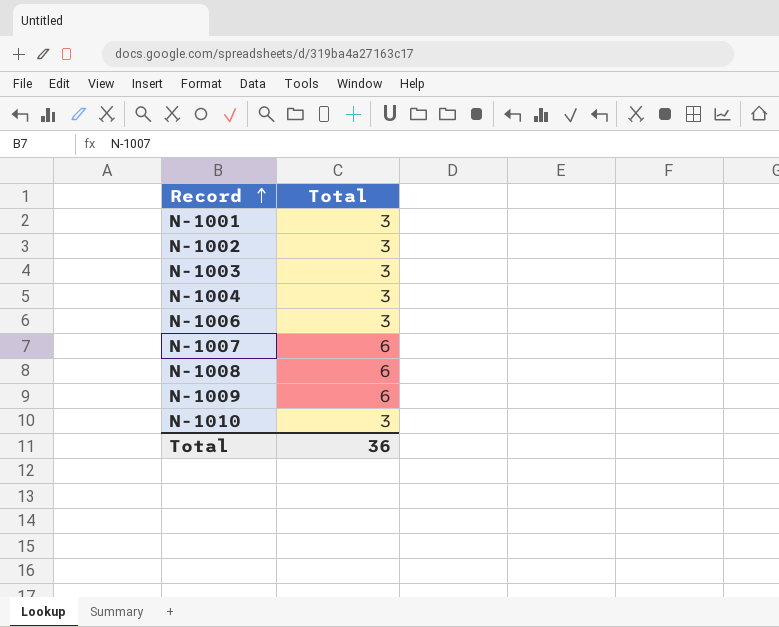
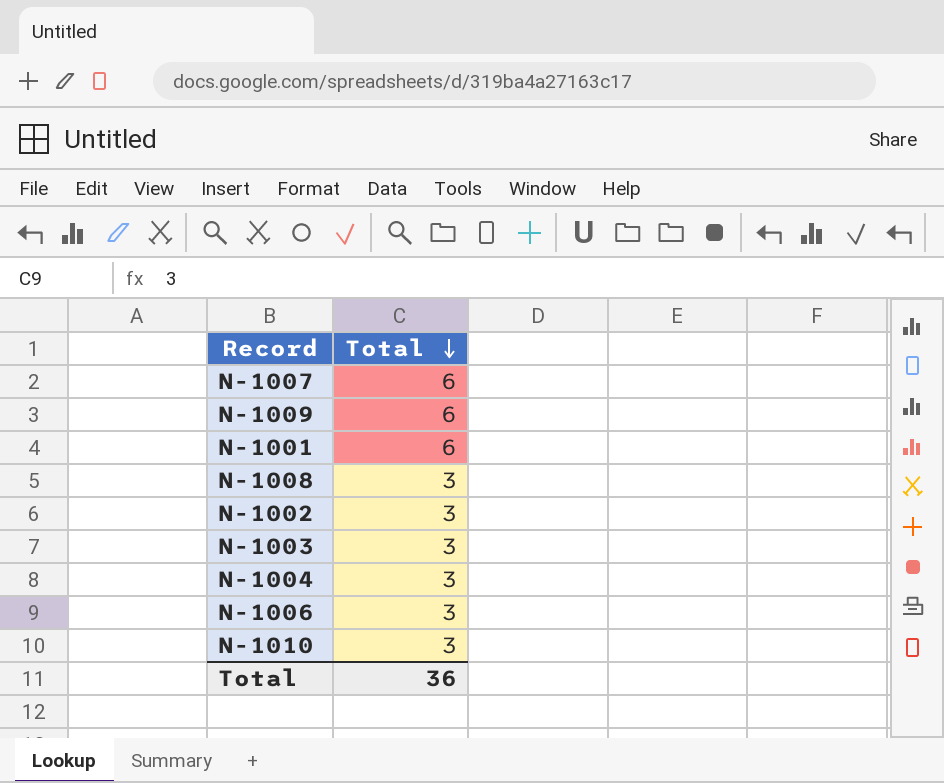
row order: Record ascending -> Total descending
N-1001 | Total: 3 -> 6
N-1008 | Total: 6 -> 3

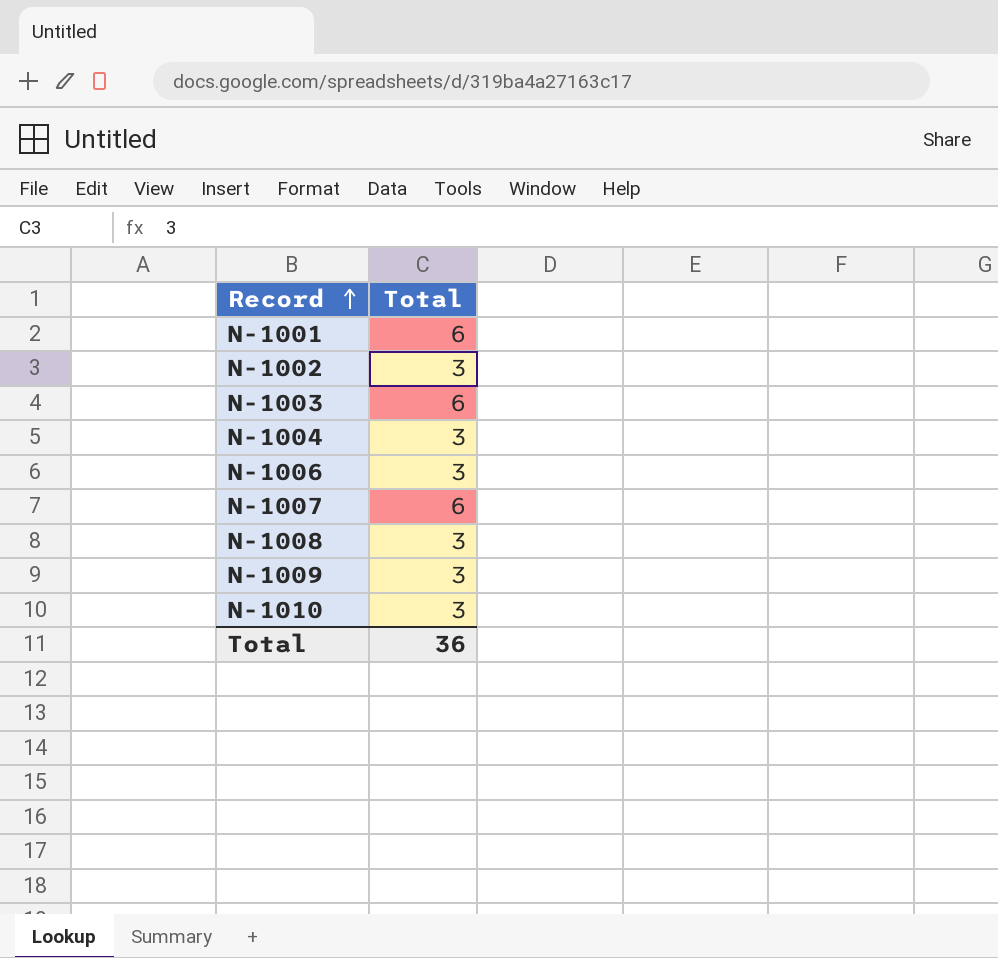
row order: Total descending -> Record ascending
N-1003 | Total: 3 -> 6
N-1009 | Total: 6 -> 3

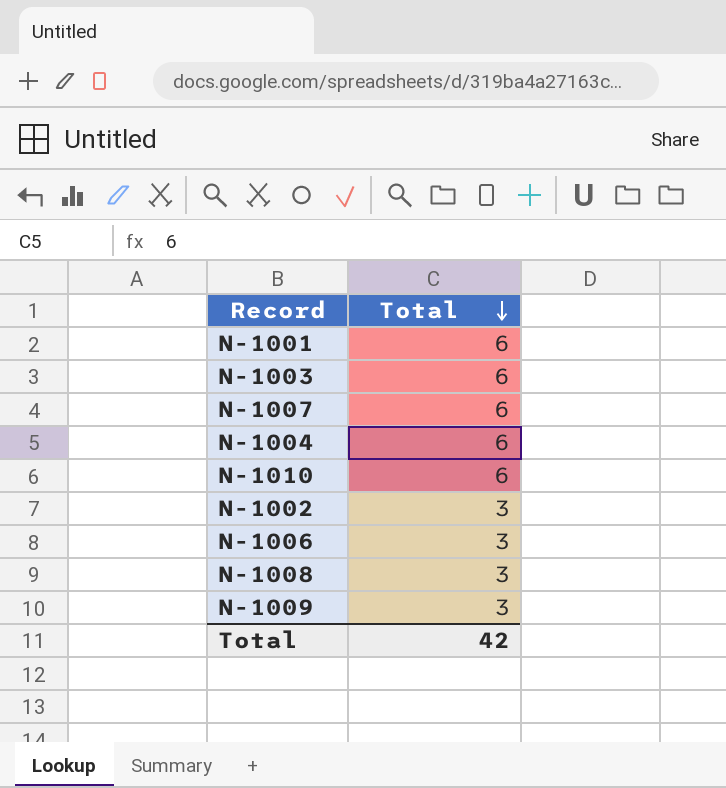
row order: Record ascending -> Total descending
N-1004 | Total: 3 -> 6
N-1010 | Total: 3 -> 6
Total | Total: 36 -> 42

